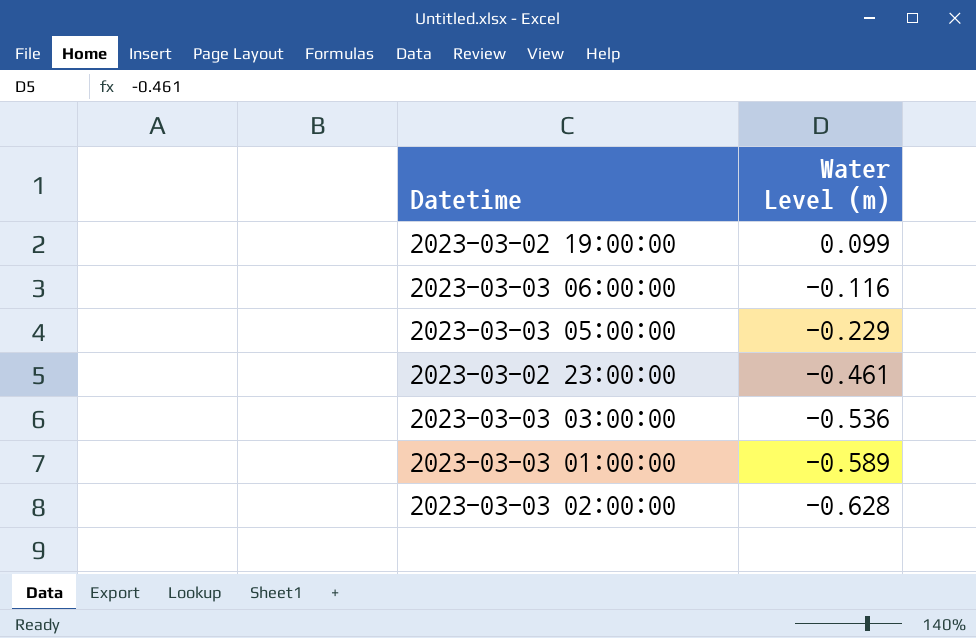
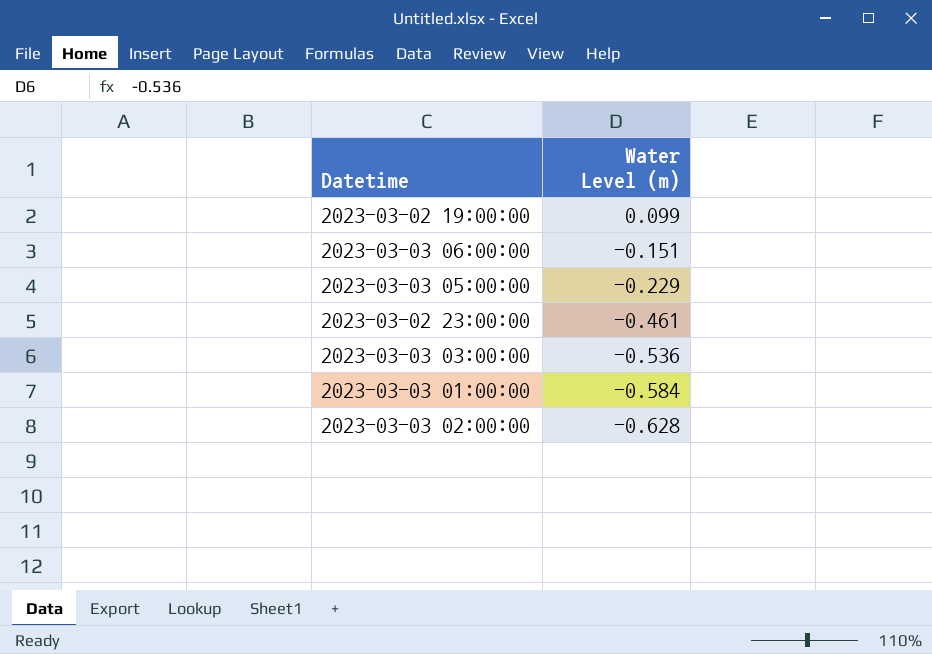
2023-03-03 06:00:00 | Water Level (m): -0.116 -> -0.151
2023-03-03 01:00:00 | Water Level (m): -0.589 -> -0.584

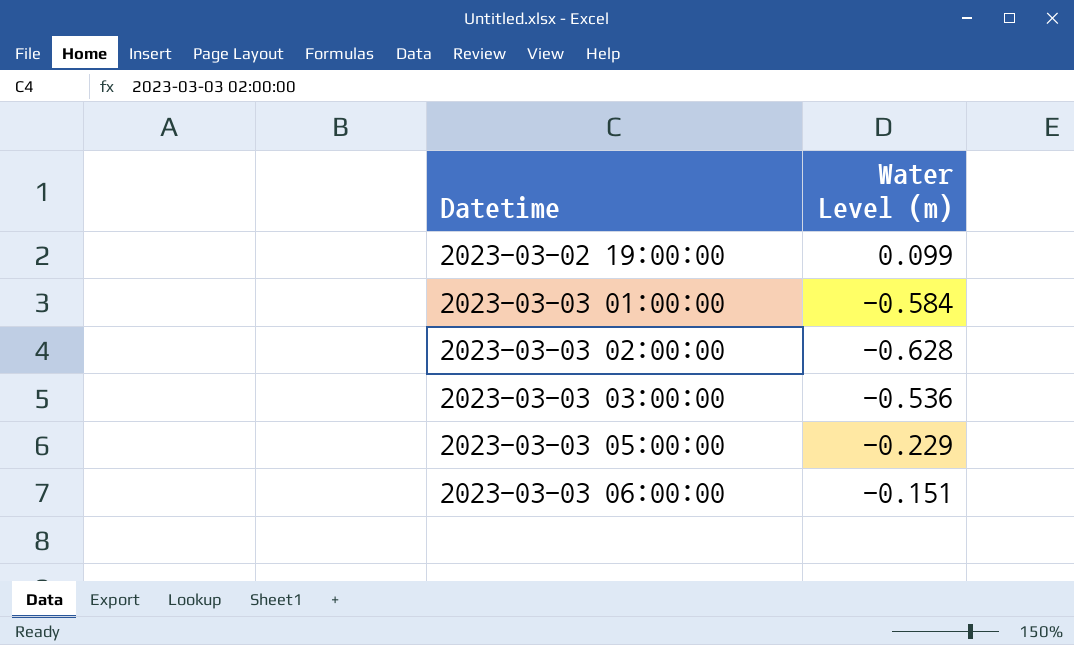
row order: Water Level (m) descending -> Datetime ascending
row 2023-03-02 23:00:00: -0.461 -> none

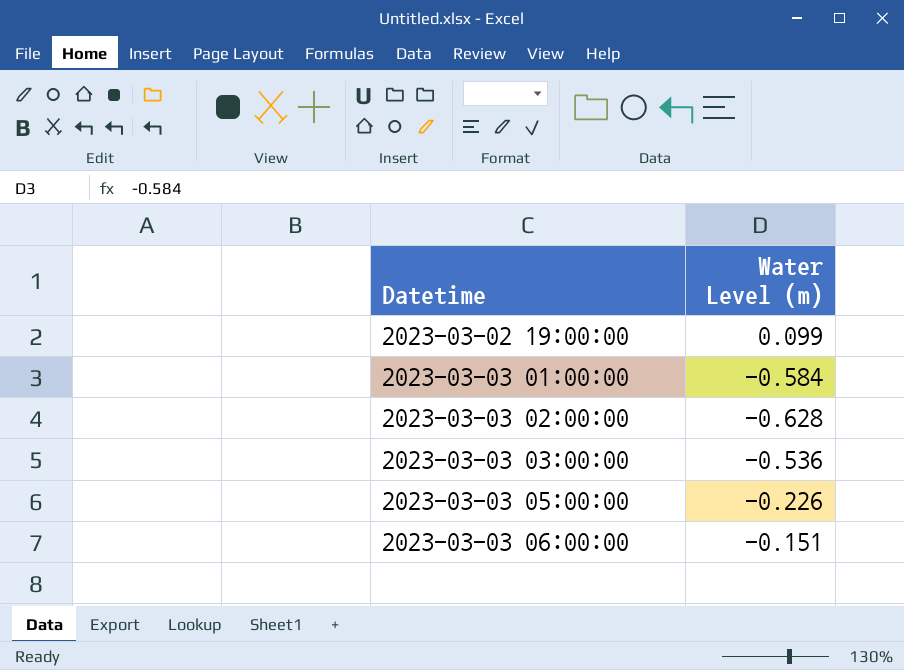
2023-03-03 05:00:00 | Water Level (m): -0.229 -> -0.226

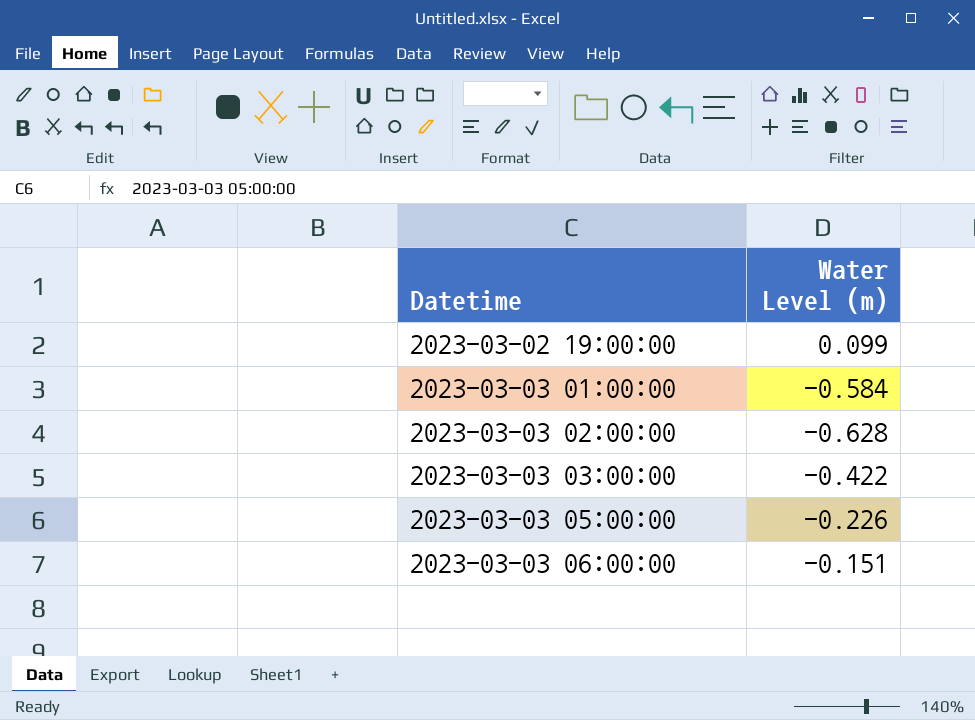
2023-03-03 03:00:00 | Water Level (m): -0.536 -> -0.422

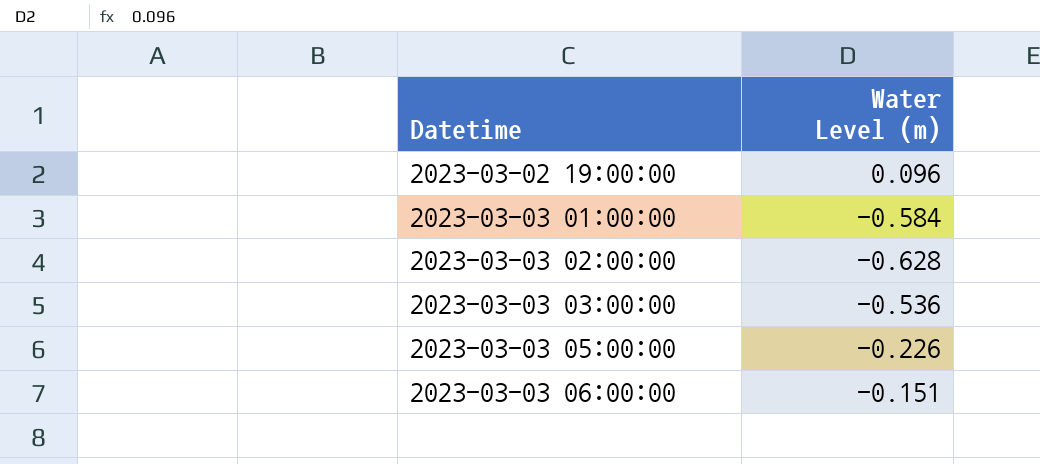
2023-03-02 19:00:00 | Water Level (m): 0.099 -> 0.096
2023-03-03 03:00:00 | Water Level (m): -0.422 -> -0.536

